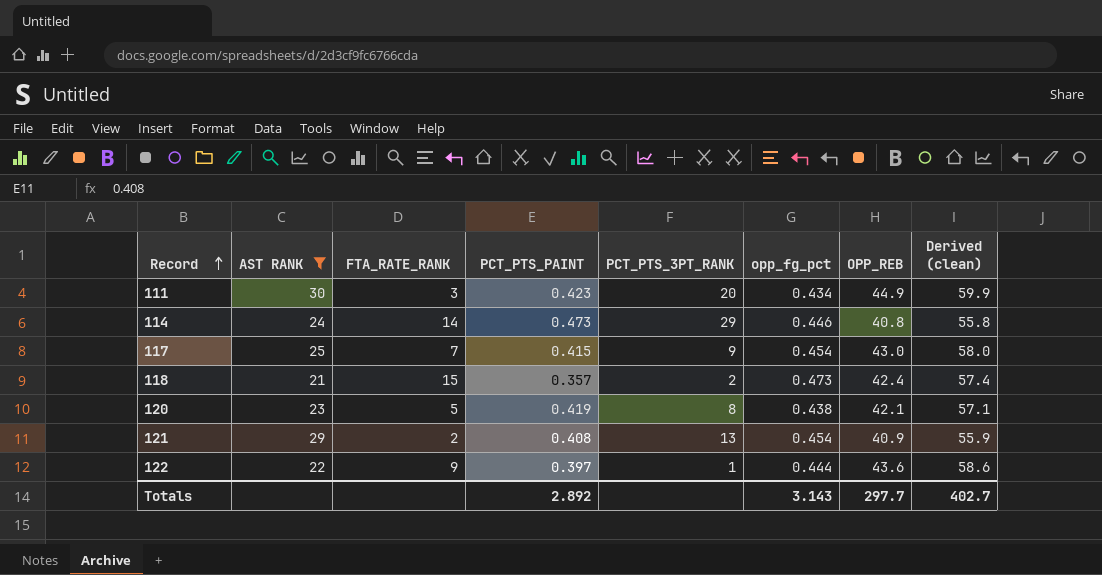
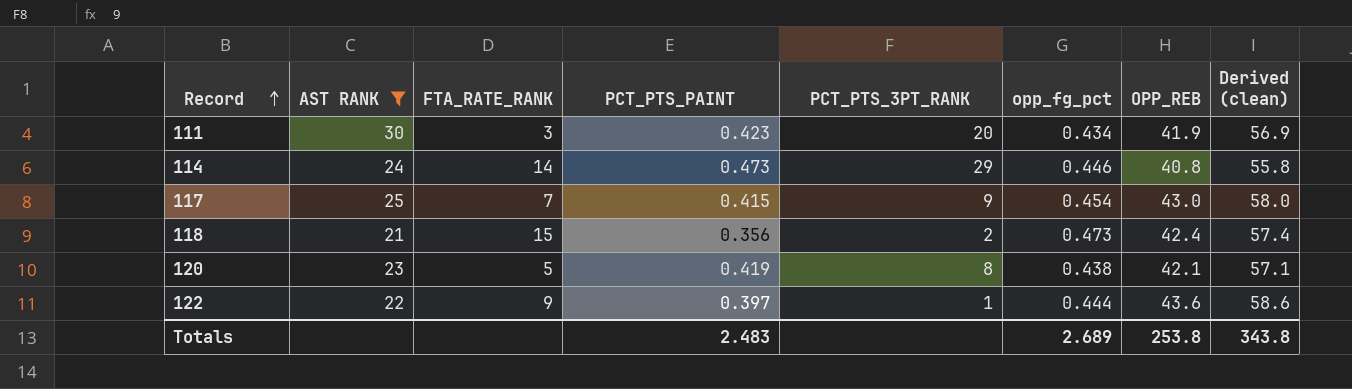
row 121: 29 | 2 | 0.408 | 13 | 0.454 | 40.9 | 55.9 -> none
111 | OPP_REB: 44.9 -> 41.9
111 | Derived (clean): 59.9 -> 56.9
118 | PCT_PTS_PAINT: 0.357 -> 0.356
Totals | PCT_PTS_PAINT: 2.892 -> 2.483
Totals | opp_fg_pct: 3.143 -> 2.689
Totals | OPP_REB: 297.7 -> 253.8
Totals | Derived (clean): 402.7 -> 343.8

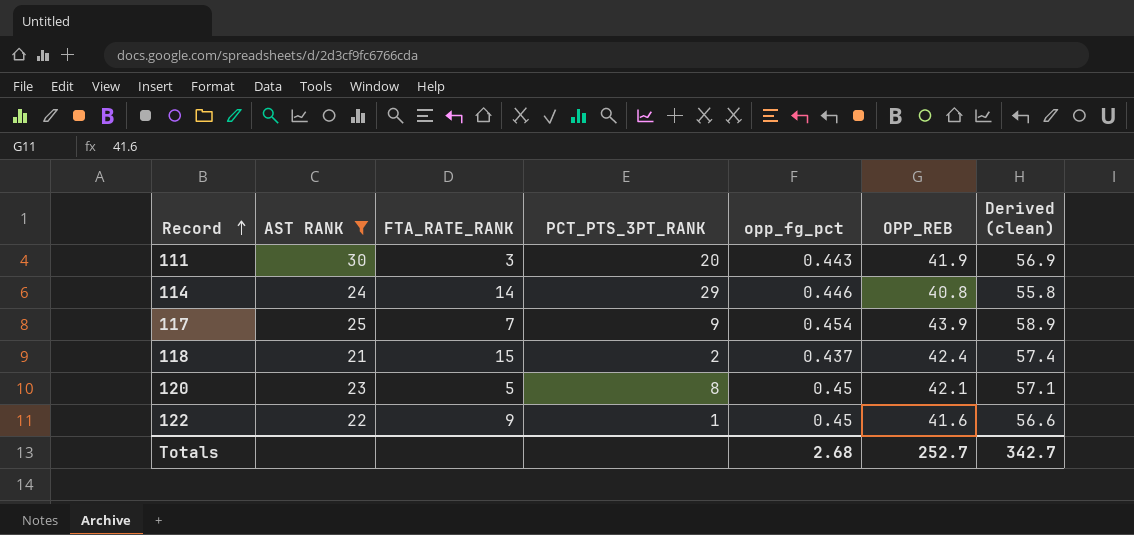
column PCT_PTS_PAINT | position: 4 -> none
111 | opp_fg_pct: 0.434 -> 0.443
117 | OPP_REB: 43.0 -> 43.9
117 | Derived (clean): 58.0 -> 58.9
118 | opp_fg_pct: 0.473 -> 0.437
120 | opp_fg_pct: 0.438 -> 0.45
122 | opp_fg_pct: 0.444 -> 0.45
122 | OPP_REB: 43.6 -> 41.6
122 | Derived (clean): 58.6 -> 56.6
Totals | opp_fg_pct: 2.689 -> 2.68
Totals | OPP_REB: 253.8 -> 252.7
Totals | Derived (clean): 343.8 -> 342.7

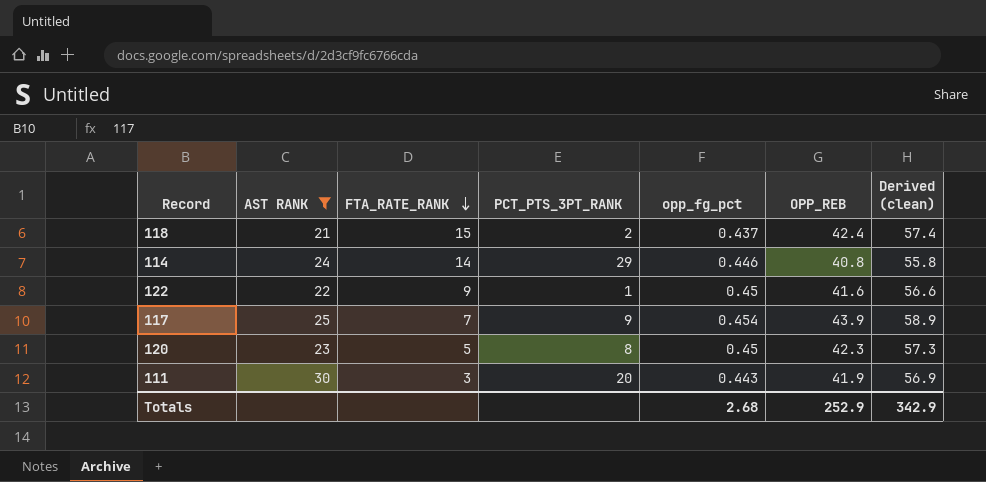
row order: Record ascending -> FTA_RATE_RANK descending
120 | OPP_REB: 42.1 -> 42.3
120 | Derived (clean): 57.1 -> 57.3
Totals | OPP_REB: 252.7 -> 252.9
Totals | Derived (clean): 342.7 -> 342.9

